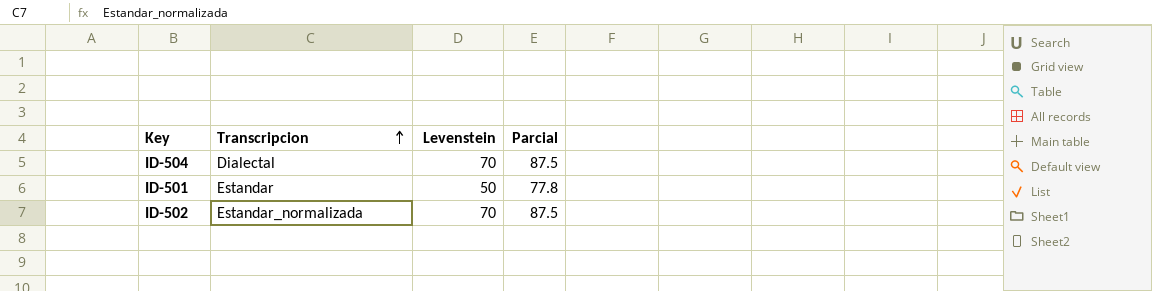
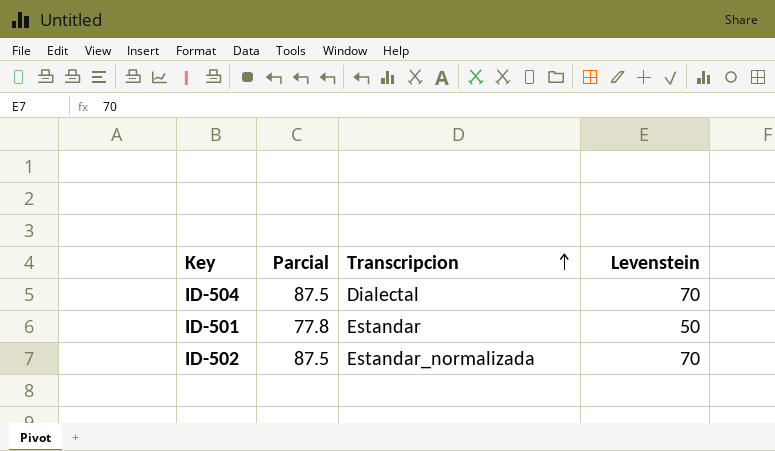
column Parcial | position: 4 -> 2

